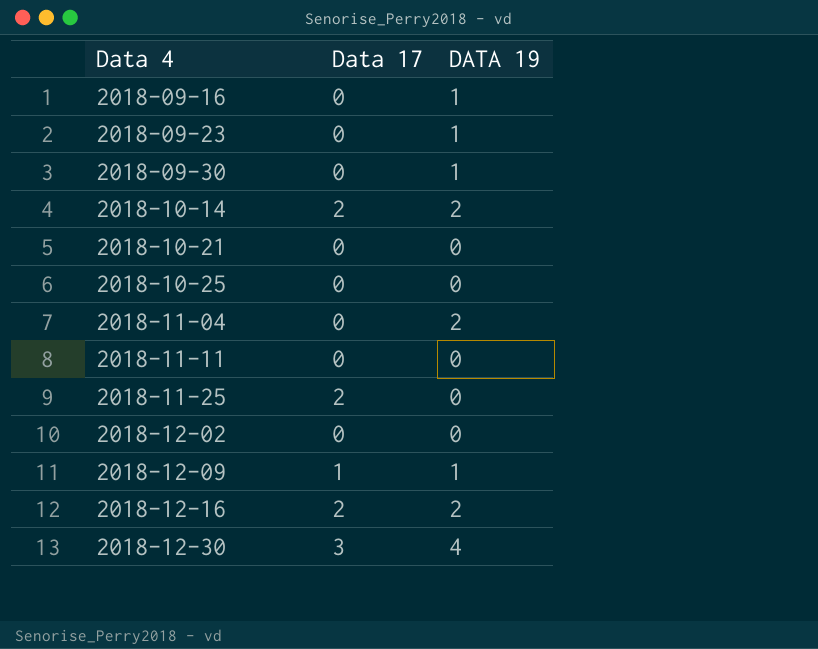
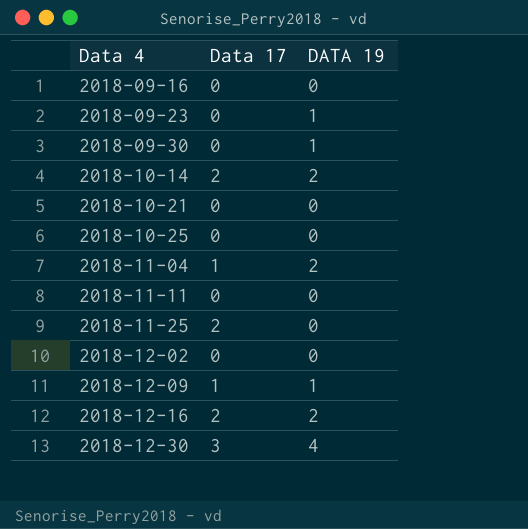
2018-09-16 | DATA 19: 1 -> 0
2018-11-04 | Data 17: 0 -> 1

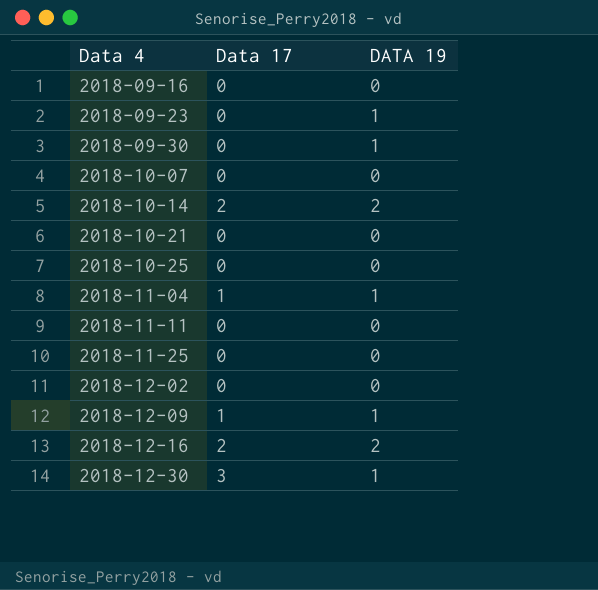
row 2018-10-07: none -> 0 | 0
2018-11-04 | DATA 19: 2 -> 1
2018-11-25 | Data 17: 2 -> 0
2018-12-30 | DATA 19: 4 -> 1

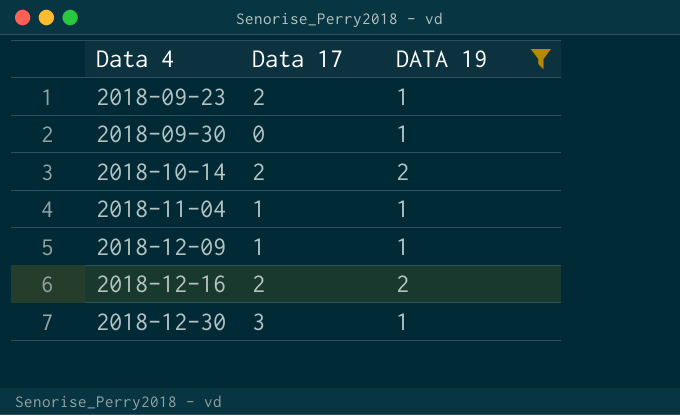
filter: none -> DATA 19 != 0
2018-09-23 | Data 17: 0 -> 2

